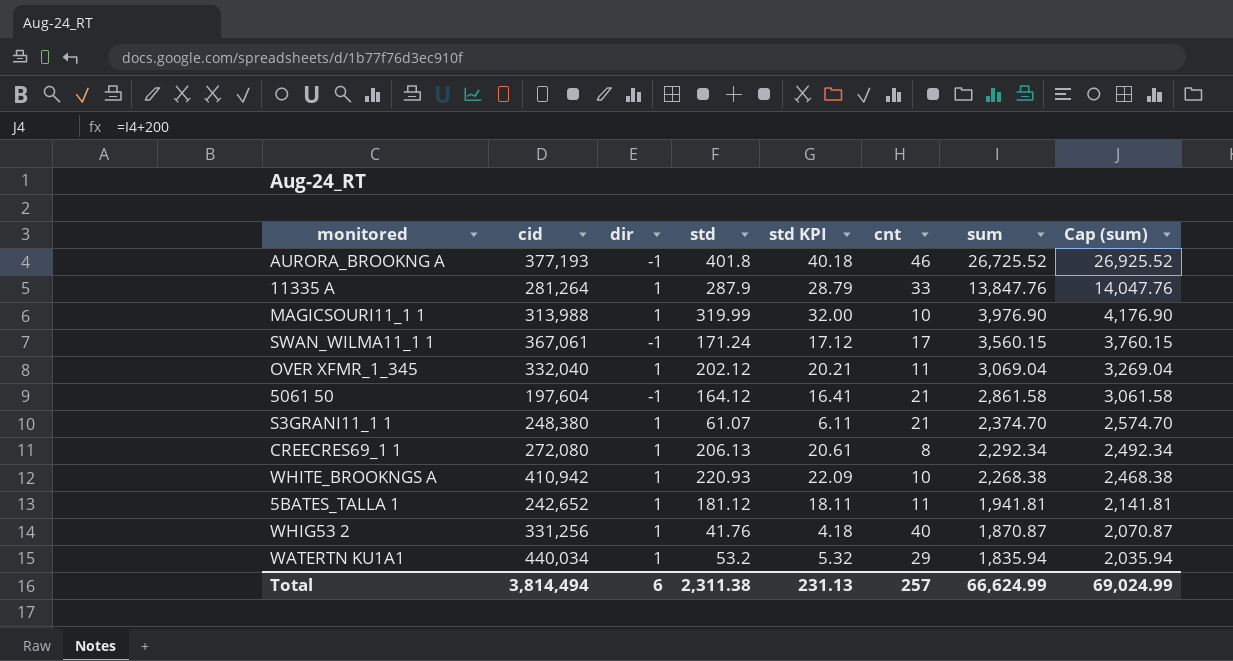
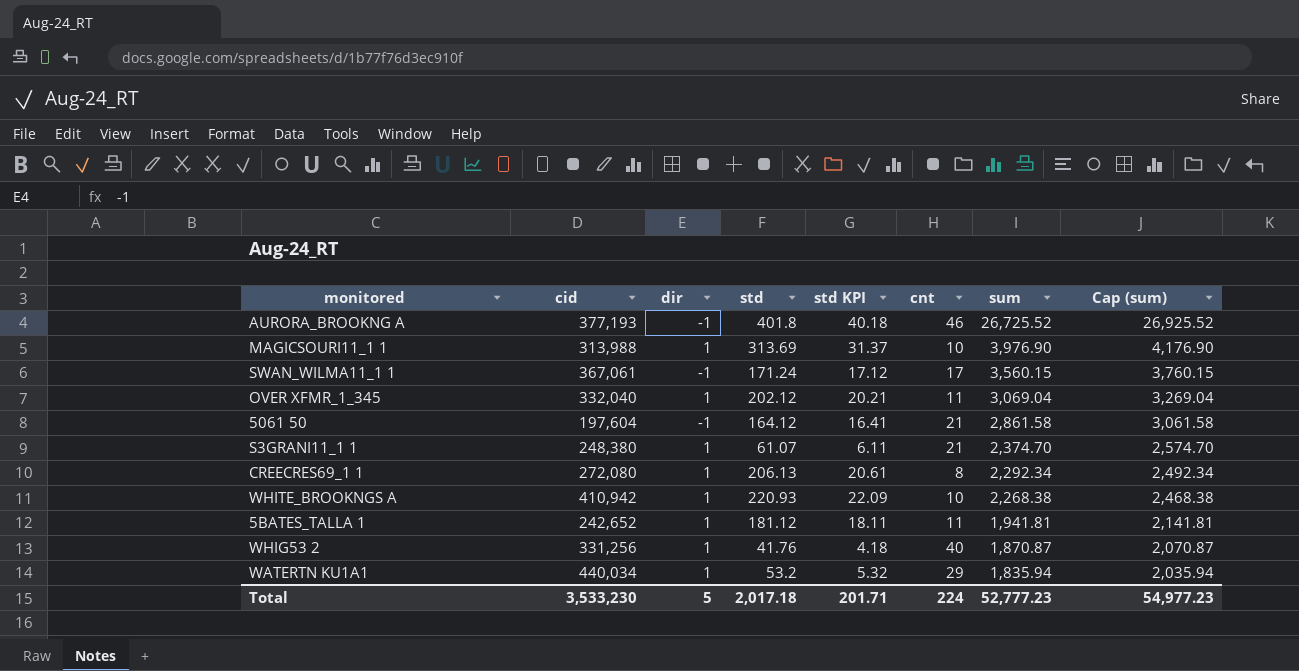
row 11335 A: 281,264 | 1 | 287.9 | 28.79 | 33 | 13,847.76 | 14,047.76 -> none
MAGICSOURI11_1 1 | std: 319.99 -> 313.69
MAGICSOURI11_1 1 | std KPI: 32.00 -> 31.37
Total | cid: 3,814,494 -> 3,533,230
Total | dir: 6 -> 5
Total | std: 2,311.38 -> 2,017.18
Total | std KPI: 231.13 -> 201.71
Total | cnt: 257 -> 224
Total | sum: 66,624.99 -> 52,777.23
Total | Cap (sum): 69,024.99 -> 54,977.23

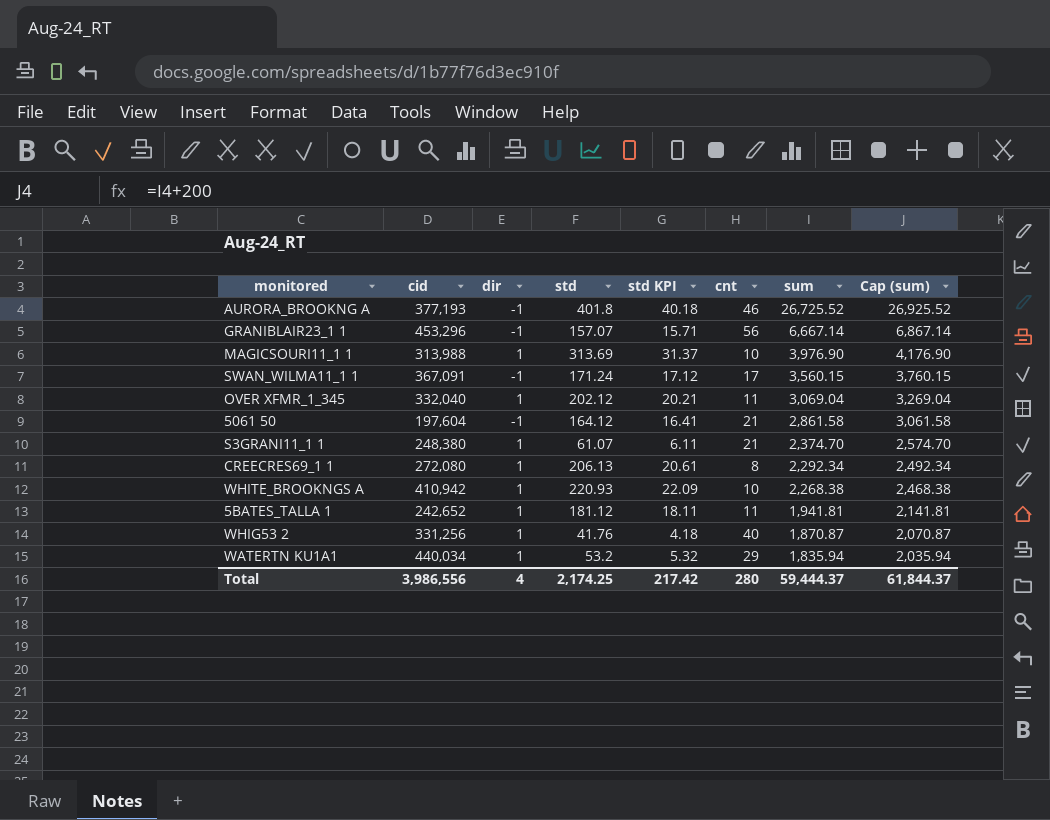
row GRANIBLAIR23_1 1: none -> 453,296 | -1 | 157.07 | 15.71 | 56 | 6,667.14 | 6,867.14
SWAN_WILMA11_1 1 | cid: 367,061 -> 367,091
Total | cid: 3,533,230 -> 3,986,556
Total | dir: 5 -> 4
Total | std: 2,017.18 -> 2,174.25
Total | std KPI: 201.71 -> 217.42
Total | cnt: 224 -> 280
Total | sum: 52,777.23 -> 59,444.37
Total | Cap (sum): 54,977.23 -> 61,844.37

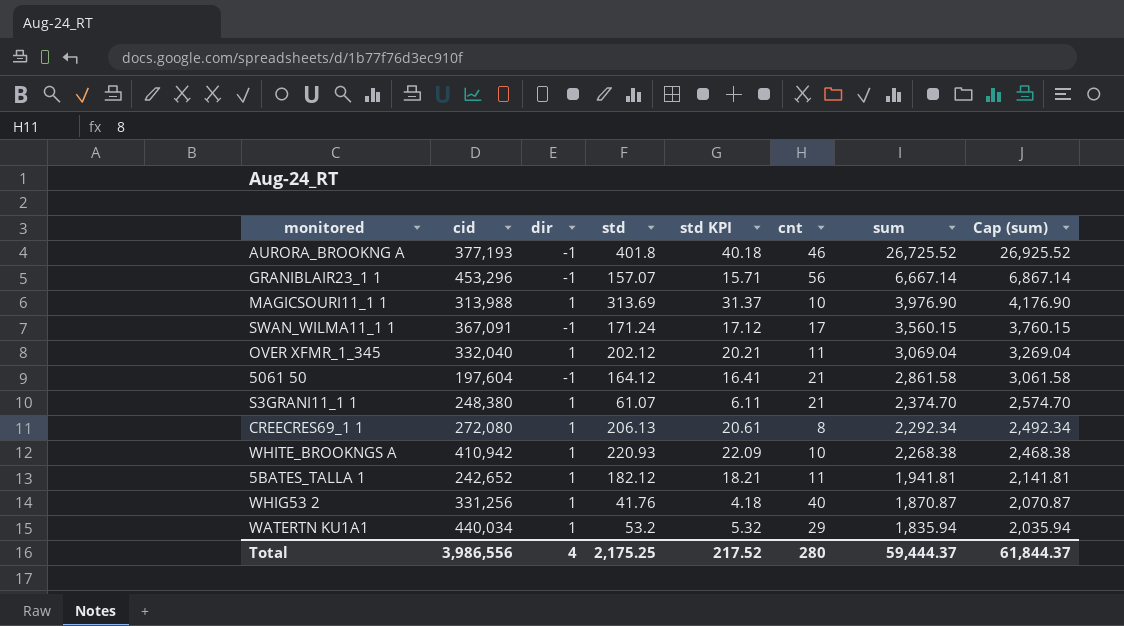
5BATES_TALLA 1 | std: 181.12 -> 182.12
5BATES_TALLA 1 | std KPI: 18.11 -> 18.21
Total | std: 2,174.25 -> 2,175.25
Total | std KPI: 217.42 -> 217.52

